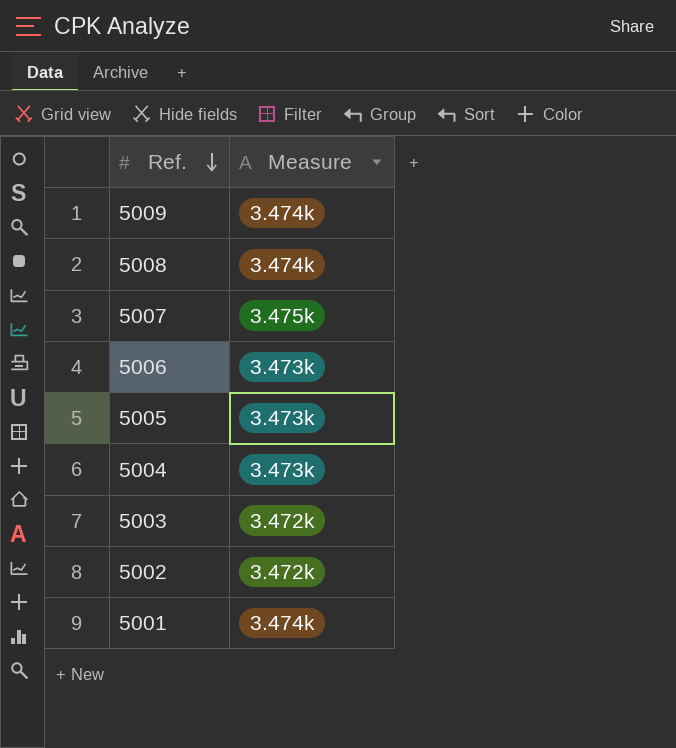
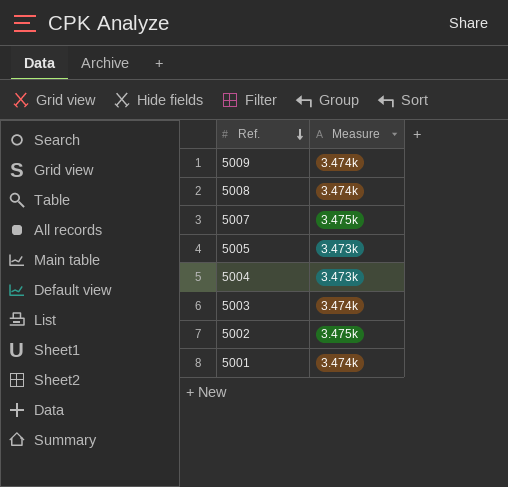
row 5006: 3.473k -> none
5003 | Measure: 3.472k -> 3.474k
5002 | Measure: 3.472k -> 3.475k

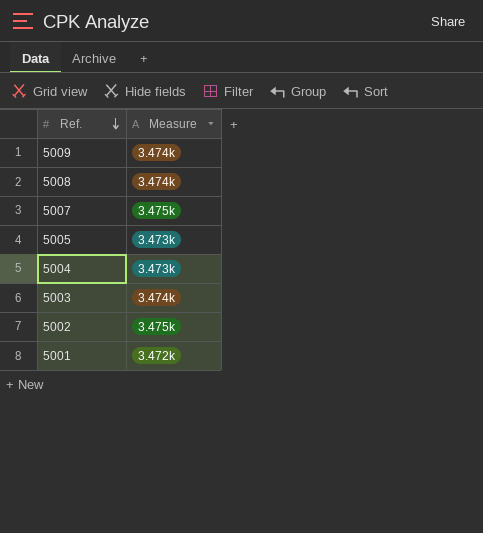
5001 | Measure: 3.474k -> 3.472k

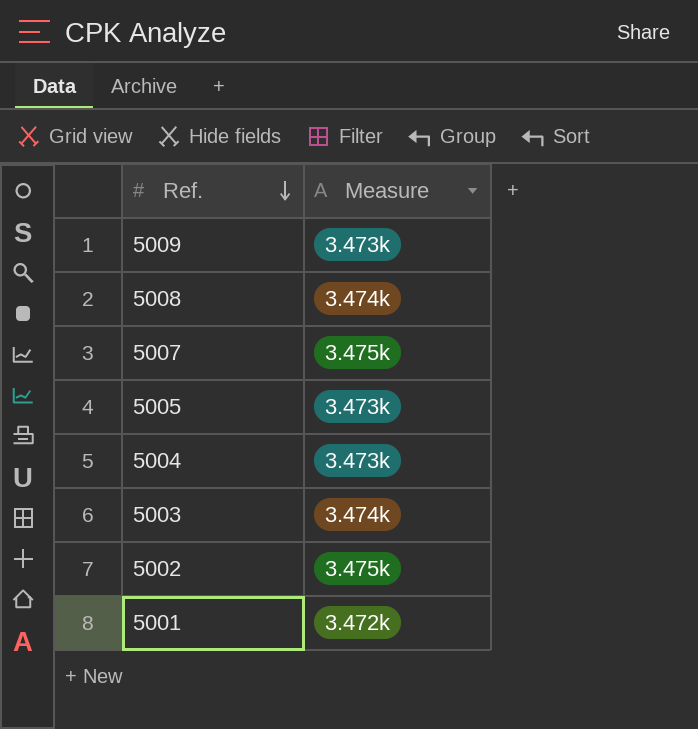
5009 | Measure: 3.474k -> 3.473k

